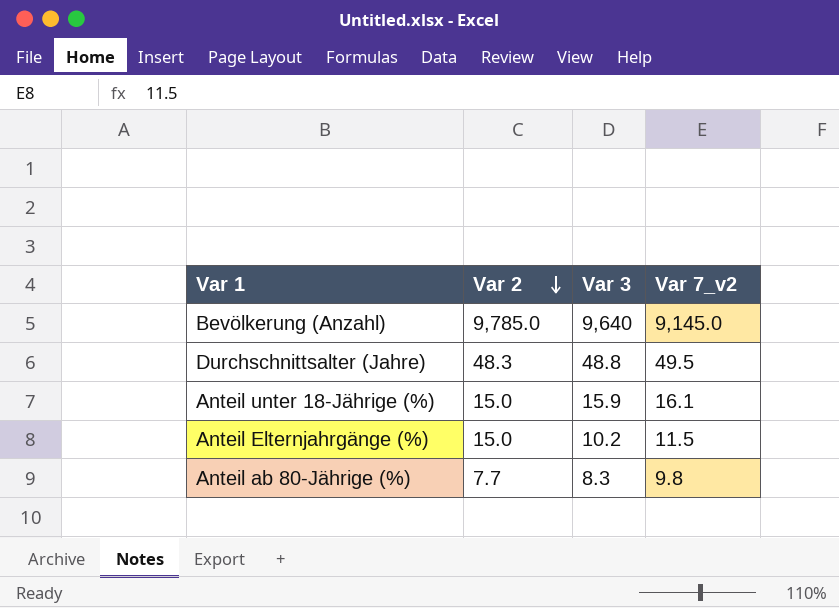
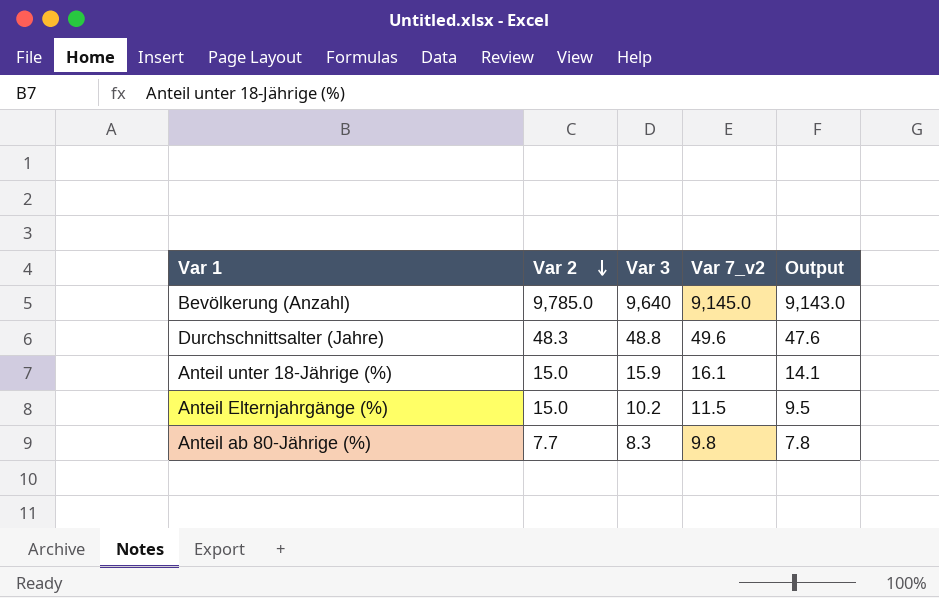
column Output | formula: none -> [Var 7_v2] - 2
Durchschnittsalter (Jahre) | Var 7_v2: 49.5 -> 49.6

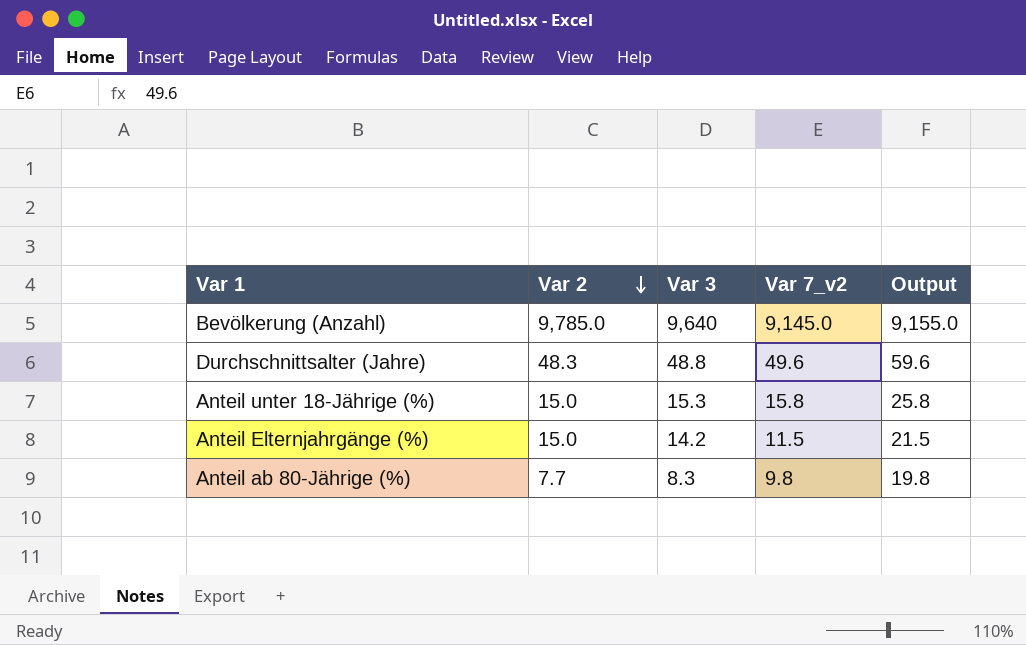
column Output | formula: [Var 7_v2] - 2 -> [Var 7_v2] + 10
Anteil unter 18-Jährige (%) | Var 3: 15.9 -> 15.3
Anteil unter 18-Jährige (%) | Var 7_v2: 16.1 -> 15.8
Anteil Elternjahrgänge (%) | Var 3: 10.2 -> 14.2

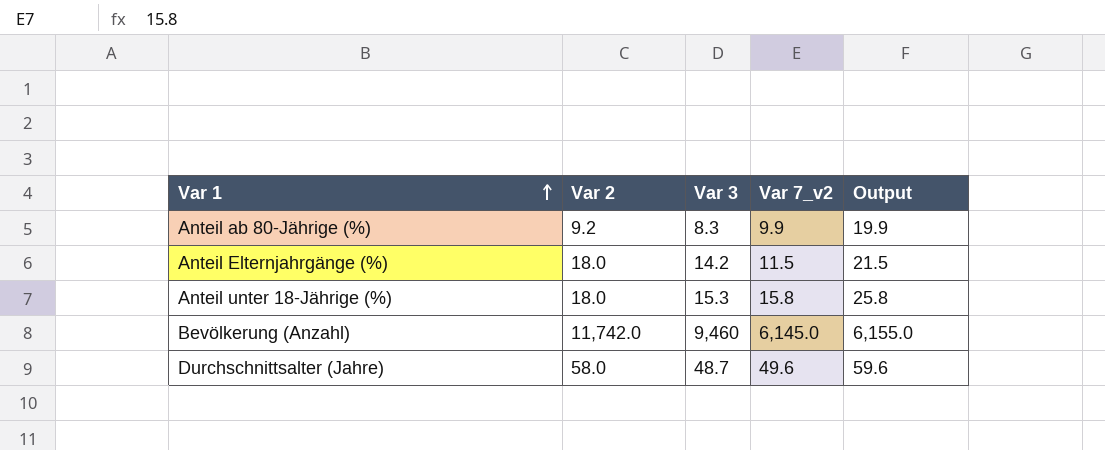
row order: Var 2 descending -> Var 1 ascending
Anteil ab 80-Jährige (%) | Var 2: 7.7 -> 9.2
Anteil ab 80-Jährige (%) | Var 7_v2: 9.8 -> 9.9
Anteil ab 80-Jährige (%) | Output: 19.8 -> 19.9
Anteil Elternjahrgänge (%) | Var 2: 15.0 -> 18.0
Anteil unter 18-Jährige (%) | Var 2: 15.0 -> 18.0
Bevölkerung (Anzahl) | Var 2: 9,785.0 -> 11,742.0
Bevölkerung (Anzahl) | Var 3: 9,640 -> 9,460
Bevölkerung (Anzahl) | Var 7_v2: 9,145.0 -> 6,145.0
Bevölkerung (Anzahl) | Output: 9,155.0 -> 6,155.0
Durchschnittsalter (Jahre) | Var 2: 48.3 -> 58.0
Durchschnittsalter (Jahre) | Var 3: 48.8 -> 48.7

